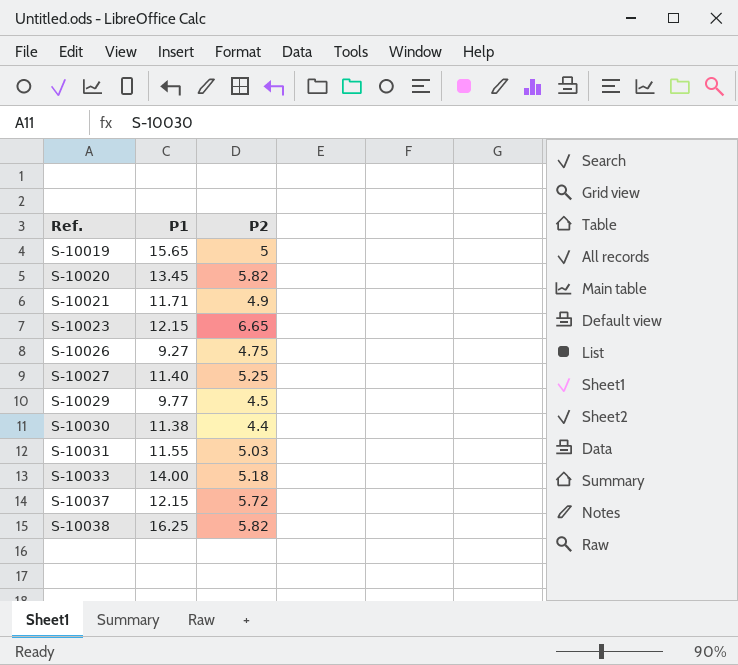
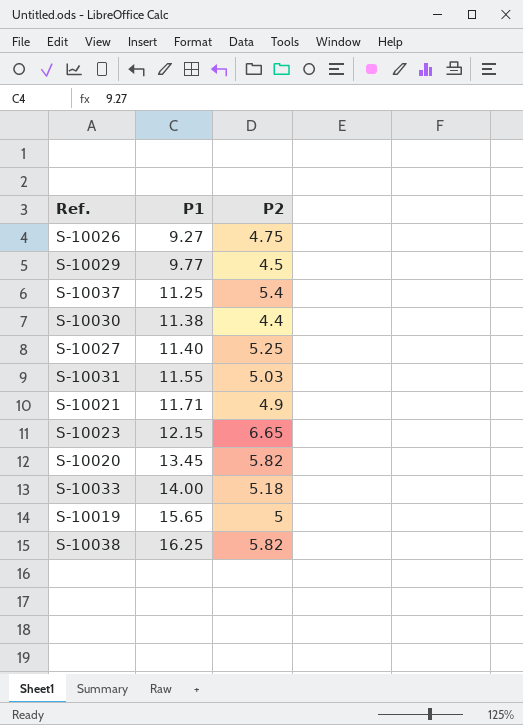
row order: Ref. ascending -> P1 ascending
S-10037 | P1: 12.15 -> 11.25
S-10037 | P2: 5.72 -> 5.4

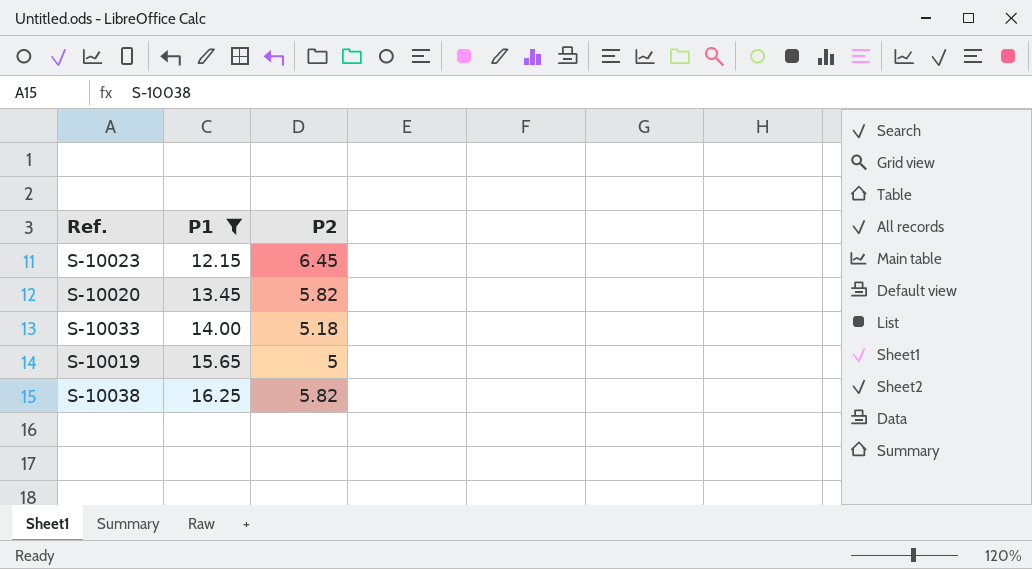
filter: none -> P1 >= 12.15
S-10023 | P2: 6.65 -> 6.45

